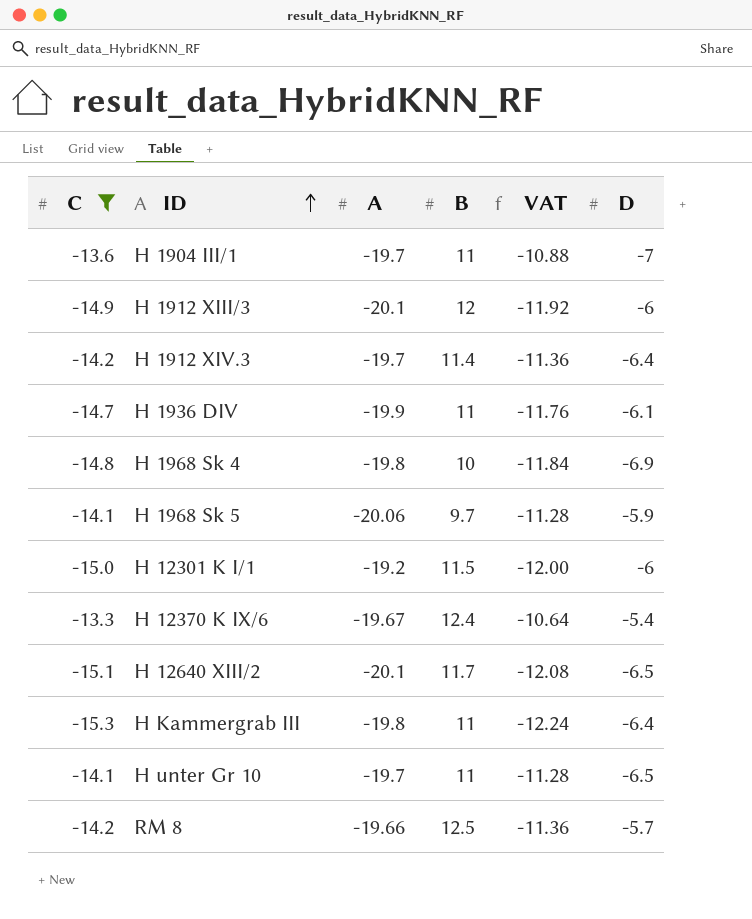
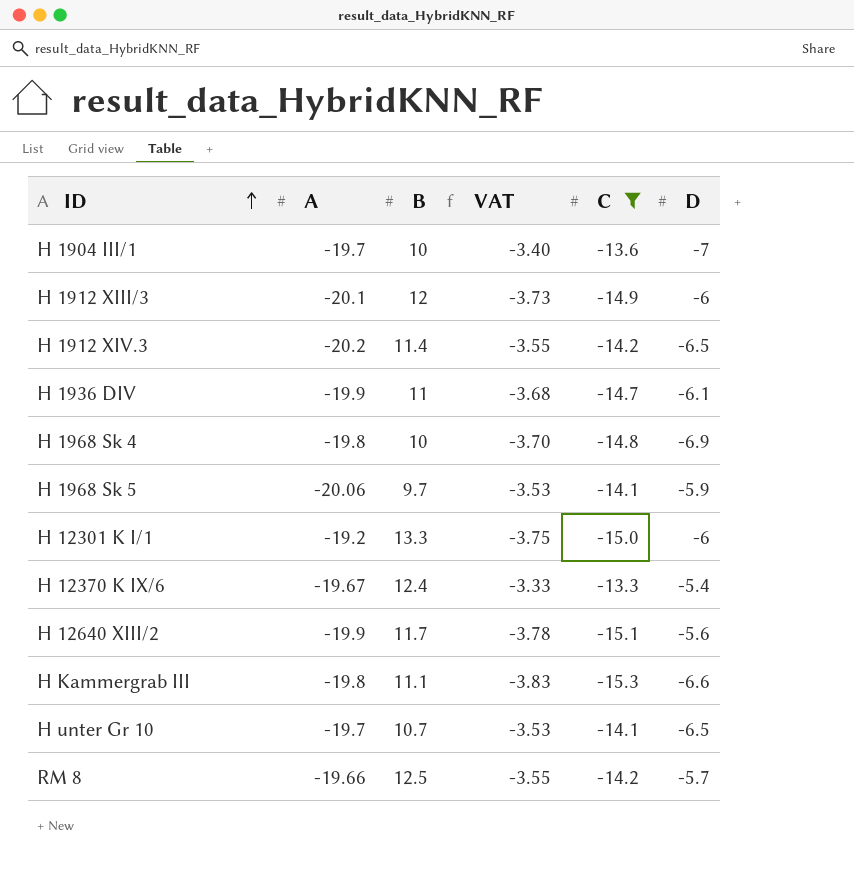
column VAT | formula: [C] * 0.8 -> [C] * 0.25
column C | position: 1 -> 5
H 1904 III/1 | B: 11 -> 10
H 1912 XIV.3 | A: -19.7 -> -20.2
H 1912 XIV.3 | D: -6.4 -> -6.5
H 12301 K I/1 | B: 11.5 -> 13.3
H 12640 XIII/2 | A: -20.1 -> -19.9
H 12640 XIII/2 | D: -6.5 -> -5.6
H Kammergrab III | B: 11 -> 11.1
H Kammergrab III | D: -6.4 -> -6.6
H unter Gr 10 | B: 11 -> 10.7

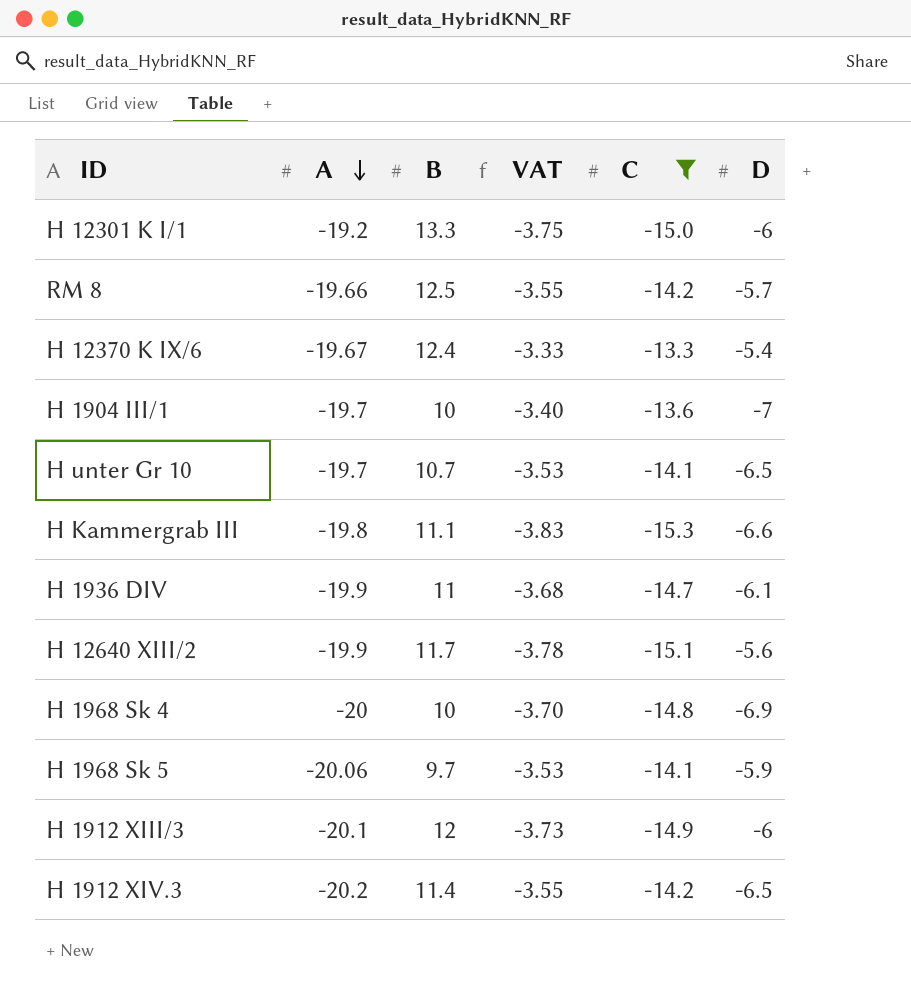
row order: ID ascending -> A descending
H 1968 Sk 4 | A: -19.8 -> -20

